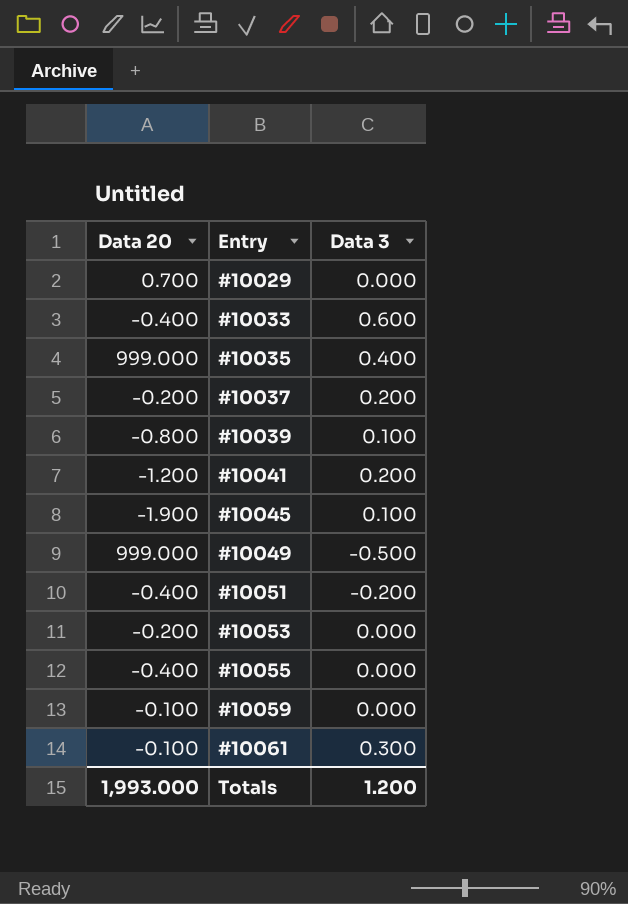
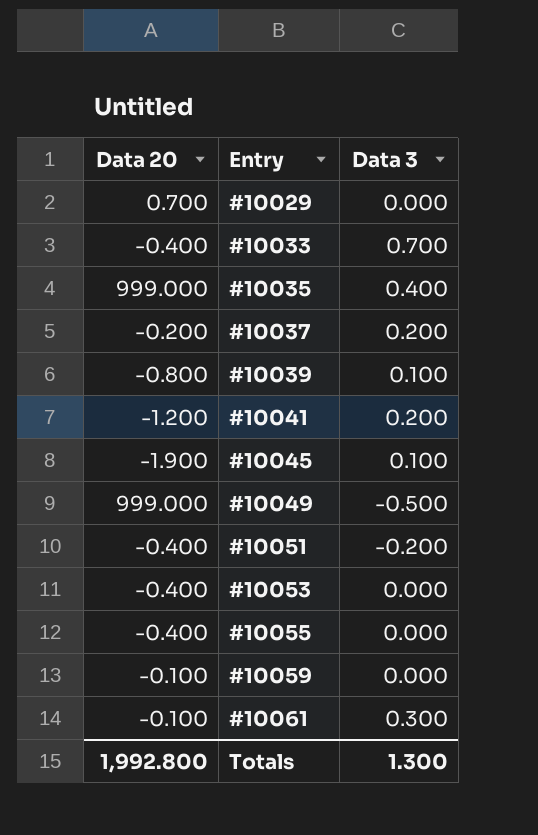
#10033 | Data 3: 0.600 -> 0.700
#10053 | Data 20: -0.200 -> -0.400
Totals | Data 20: 1,993.000 -> 1,992.800
Totals | Data 3: 1.200 -> 1.300

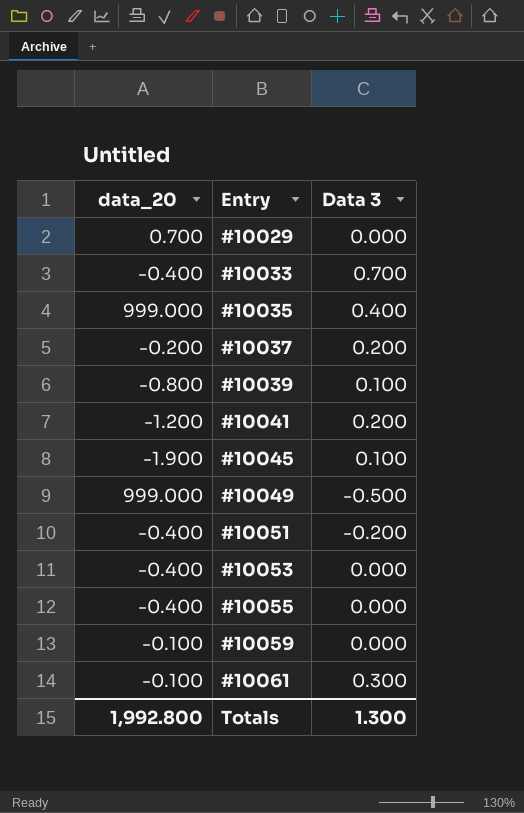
column name: Data 20 -> data_20

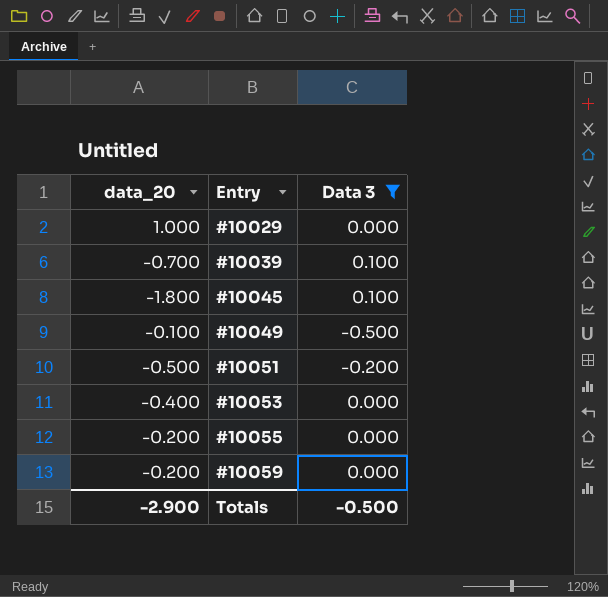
filter: none -> Data 3 <= 0.100
#10029 | data_20: 0.700 -> 1.000
#10039 | data_20: -0.800 -> -0.700
#10045 | data_20: -1.900 -> -1.800
#10049 | data_20: 999.000 -> -0.100
#10051 | data_20: -0.400 -> -0.500
#10055 | data_20: -0.400 -> -0.200
#10059 | data_20: -0.100 -> -0.200
Totals | data_20: 1,992.800 -> -2.900
Totals | Data 3: 1.300 -> -0.500

